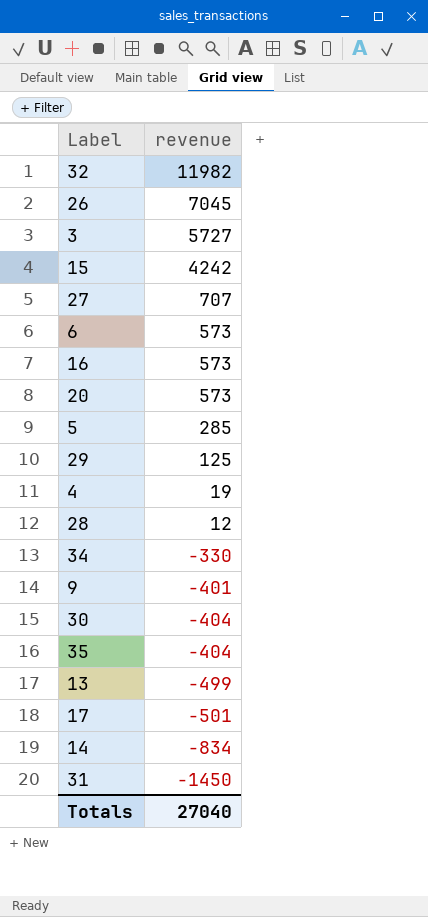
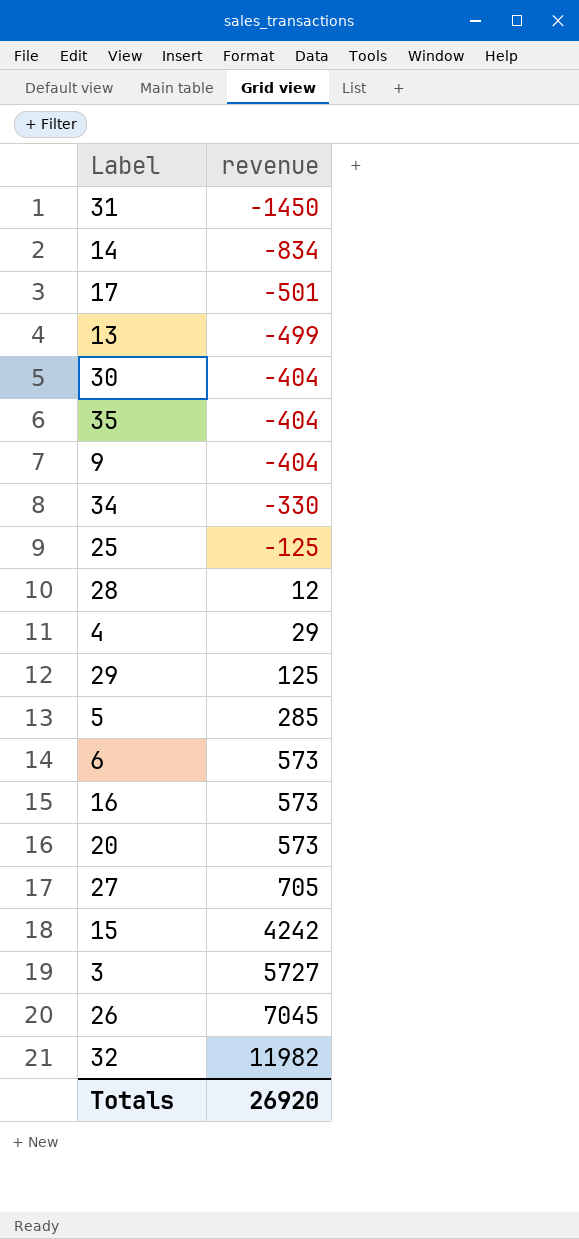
row order: revenue descending -> revenue ascending
9 | revenue: -401 -> -404
row 25: none -> -125
4 | revenue: 19 -> 29
27 | revenue: 707 -> 705
Totals | revenue: 27040 -> 26920

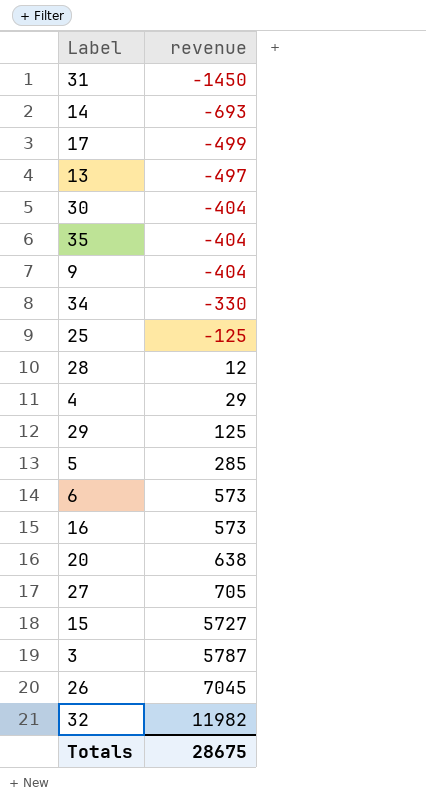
14 | revenue: -834 -> -693
17 | revenue: -501 -> -499
13 | revenue: -499 -> -497
20 | revenue: 573 -> 638
15 | revenue: 4242 -> 5727
3 | revenue: 5727 -> 5787
Totals | revenue: 26920 -> 28675

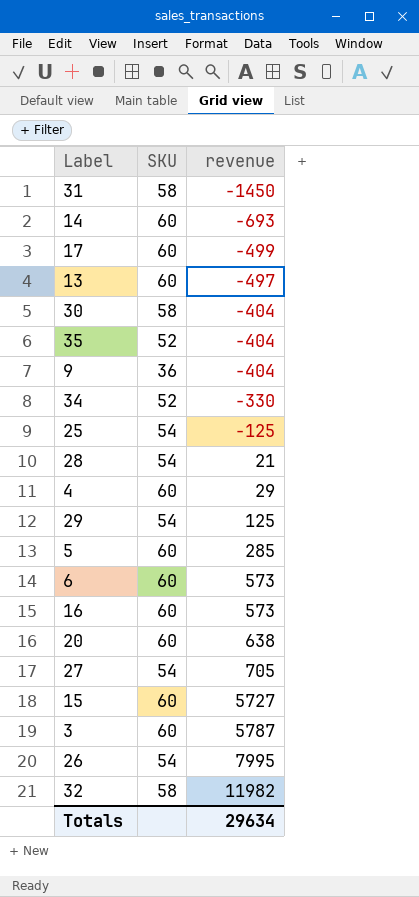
column SKU | position: none -> 2
28 | revenue: 12 -> 21
26 | revenue: 7045 -> 7995
Totals | revenue: 28675 -> 29634

